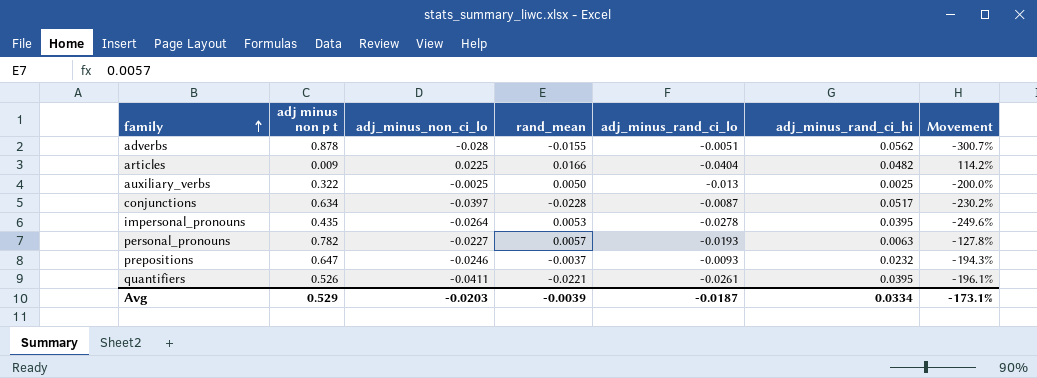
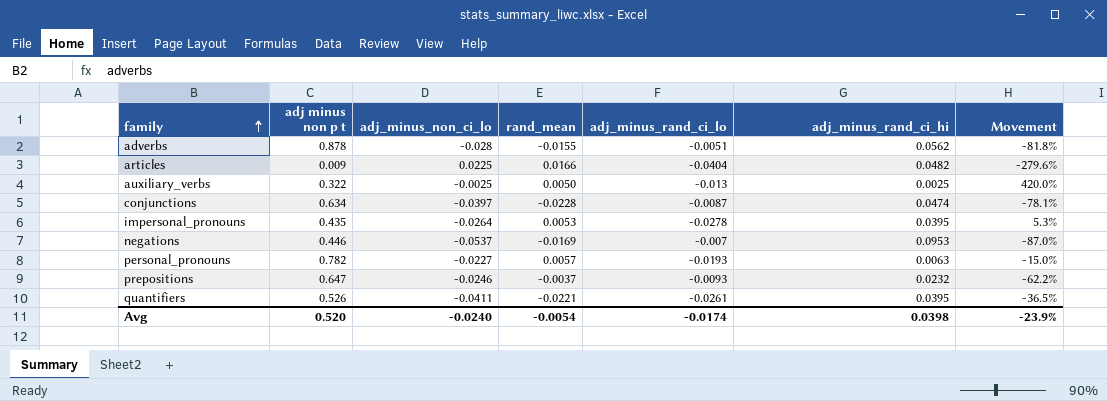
column Movement | formula: ([adj_minus_rand_ci_hi] - [adj_minus_non_ci_lo]) / [adj_minus_non_ci_lo] -> ([adj_minus_rand_ci_lo] - [adj_minus_non_ci_lo]) / [adj_minus_non_ci_lo]
conjunctions | adj_minus_rand_ci_hi: 0.0517 -> 0.0474
row negations: none -> 0.446 | -0.0537 | -0.0169 | -0.007 | 0.0953 | -87.0%
Avg | adj minus non p t: 0.529 -> 0.520
Avg | adj_minus_non_ci_lo: -0.0203 -> -0.0240
Avg | rand_mean: -0.0039 -> -0.0054
Avg | adj_minus_rand_ci_lo: -0.0187 -> -0.0174
Avg | adj_minus_rand_ci_hi: 0.0334 -> 0.0398
Avg | Movement: -173.1% -> -23.9%

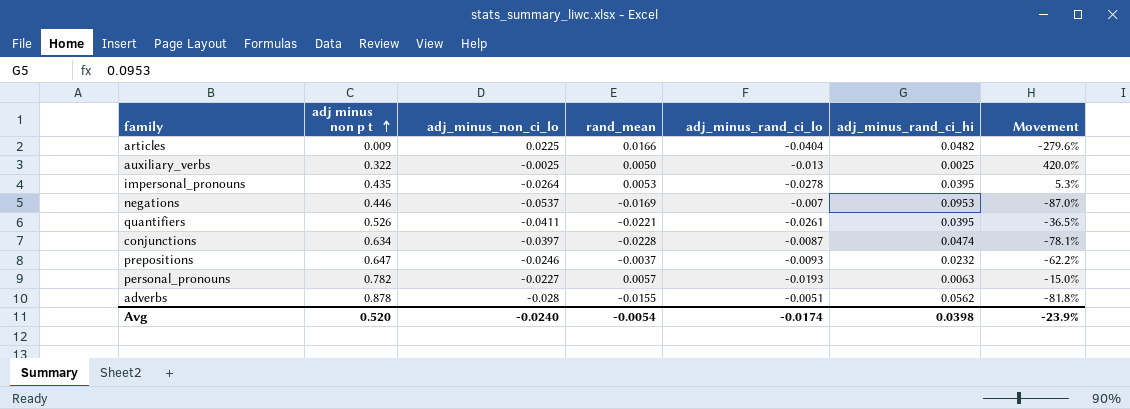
row order: family ascending -> adj minus non p t ascending

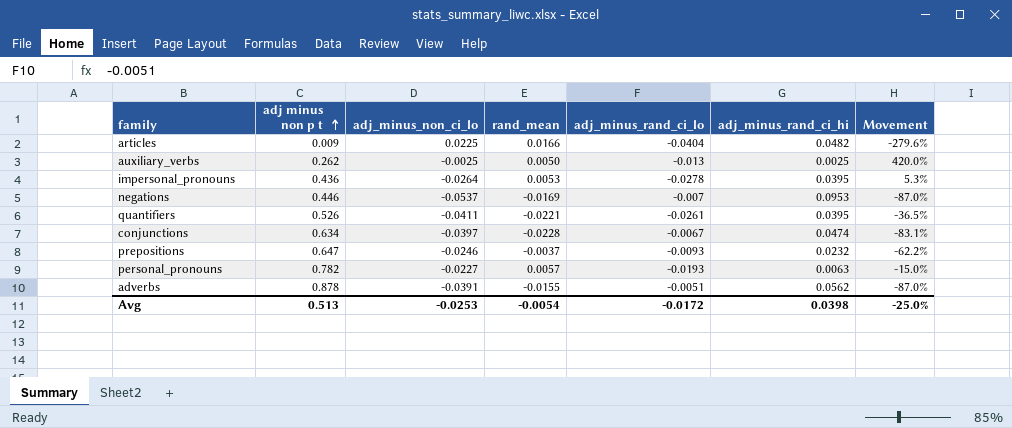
auxiliary_verbs | adj minus non p t: 0.322 -> 0.262
impersonal_pronouns | adj minus non p t: 0.435 -> 0.436
conjunctions | adj_minus_rand_ci_lo: -0.0087 -> -0.0067
conjunctions | Movement: -78.1% -> -83.1%
adverbs | adj_minus_non_ci_lo: -0.028 -> -0.0391
adverbs | Movement: -81.8% -> -87.0%
Avg | adj minus non p t: 0.520 -> 0.513
Avg | adj_minus_non_ci_lo: -0.0240 -> -0.0253
Avg | adj_minus_rand_ci_lo: -0.0174 -> -0.0172
Avg | Movement: -23.9% -> -25.0%

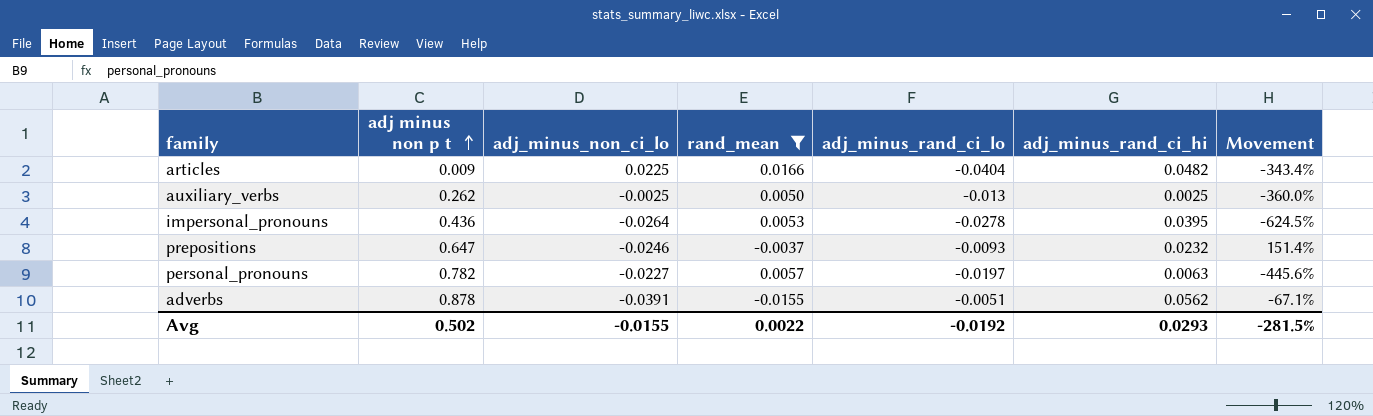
filter: none -> rand_mean >= -0.0155
column Movement | formula: ([adj_minus_rand_ci_lo] - [adj_minus_non_ci_lo]) / [adj_minus_non_ci_lo] -> ([adj_minus_rand_ci_lo] - [rand_mean]) / [rand_mean]
personal_pronouns | adj_minus_rand_ci_lo: -0.0193 -> -0.0197
Avg | adj minus non p t: 0.513 -> 0.502
Avg | adj_minus_non_ci_lo: -0.0253 -> -0.0155
Avg | rand_mean: -0.0054 -> 0.0022
Avg | adj_minus_rand_ci_lo: -0.0172 -> -0.0192
Avg | adj_minus_rand_ci_hi: 0.0398 -> 0.0293
Avg | Movement: -25.0% -> -281.5%

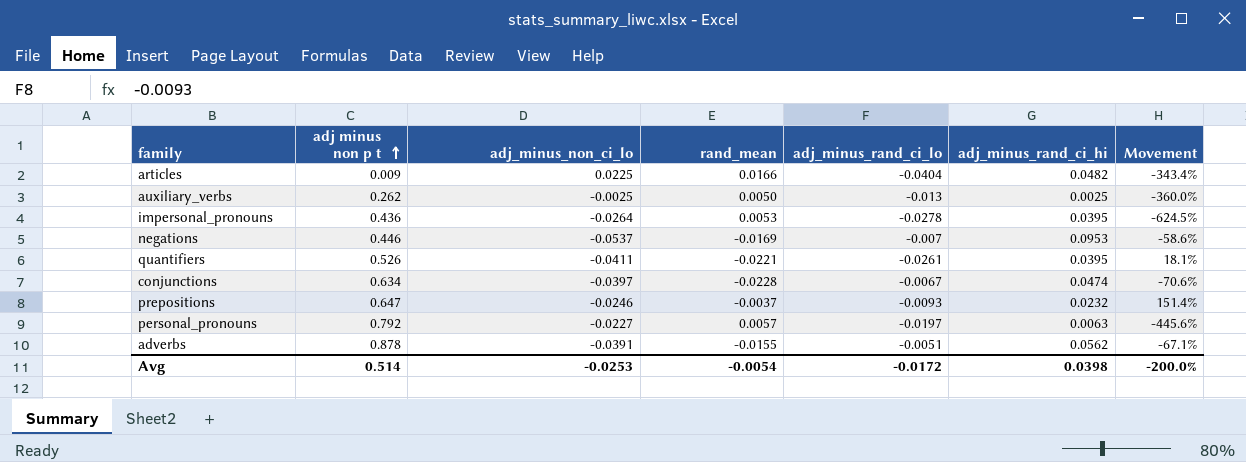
filter: rand_mean >= -0.0155 -> none
personal_pronouns | adj minus non p t: 0.782 -> 0.792
Avg | adj minus non p t: 0.502 -> 0.514
Avg | adj_minus_non_ci_lo: -0.0155 -> -0.0253
Avg | rand_mean: 0.0022 -> -0.0054
Avg | adj_minus_rand_ci_lo: -0.0192 -> -0.0172
Avg | adj_minus_rand_ci_hi: 0.0293 -> 0.0398
Avg | Movement: -281.5% -> -200.0%

